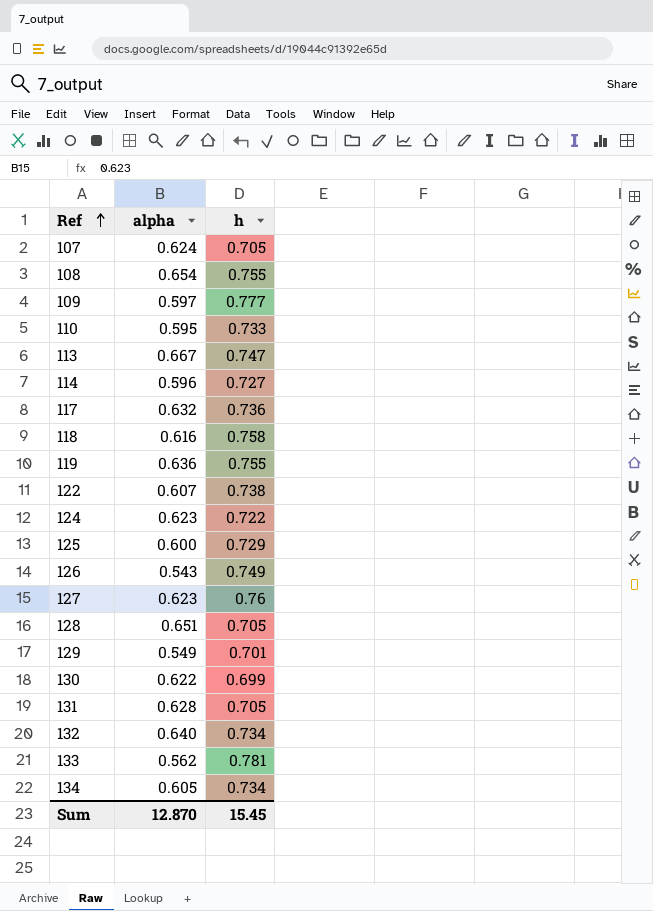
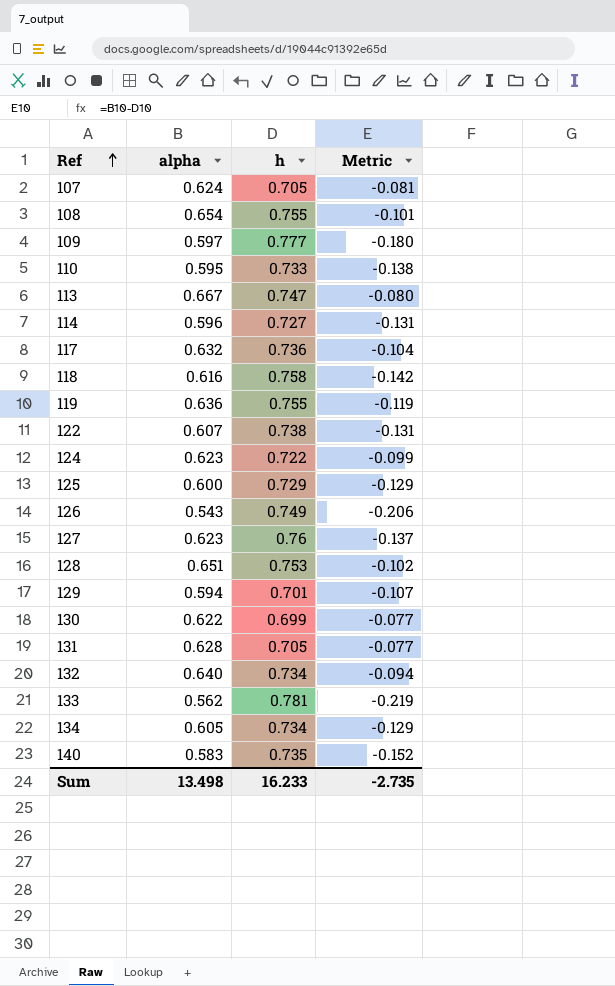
column Metric | formula: none -> [alpha] - [h]
128 | h: 0.705 -> 0.753
129 | alpha: 0.549 -> 0.594
row 140: none -> 0.583 | 0.735 | -0.152
Sum | alpha: 12.870 -> 13.498
Sum | h: 15.45 -> 16.233

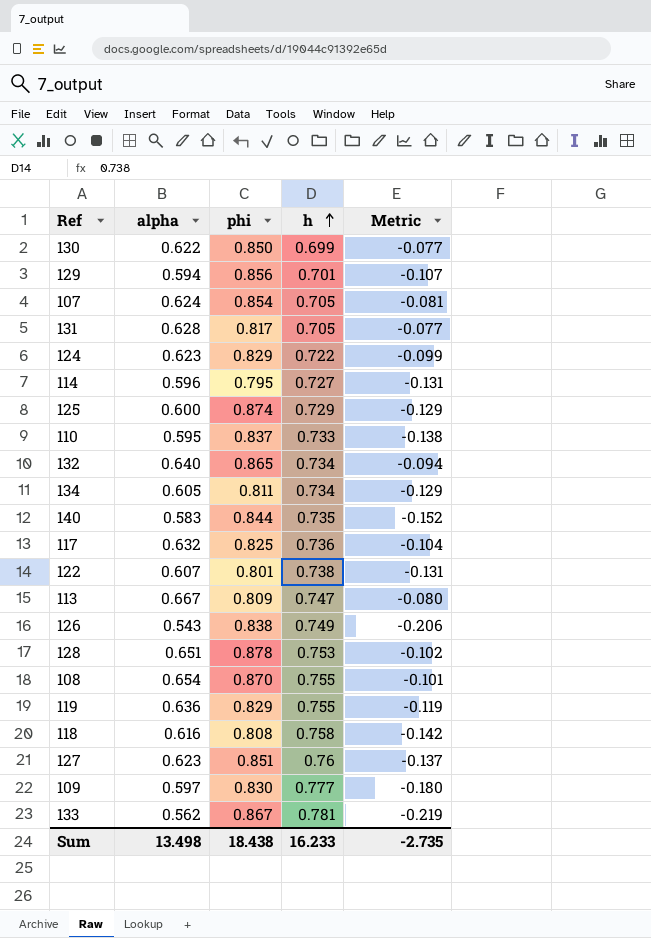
row order: Ref ascending -> h ascending
column phi | position: none -> 3

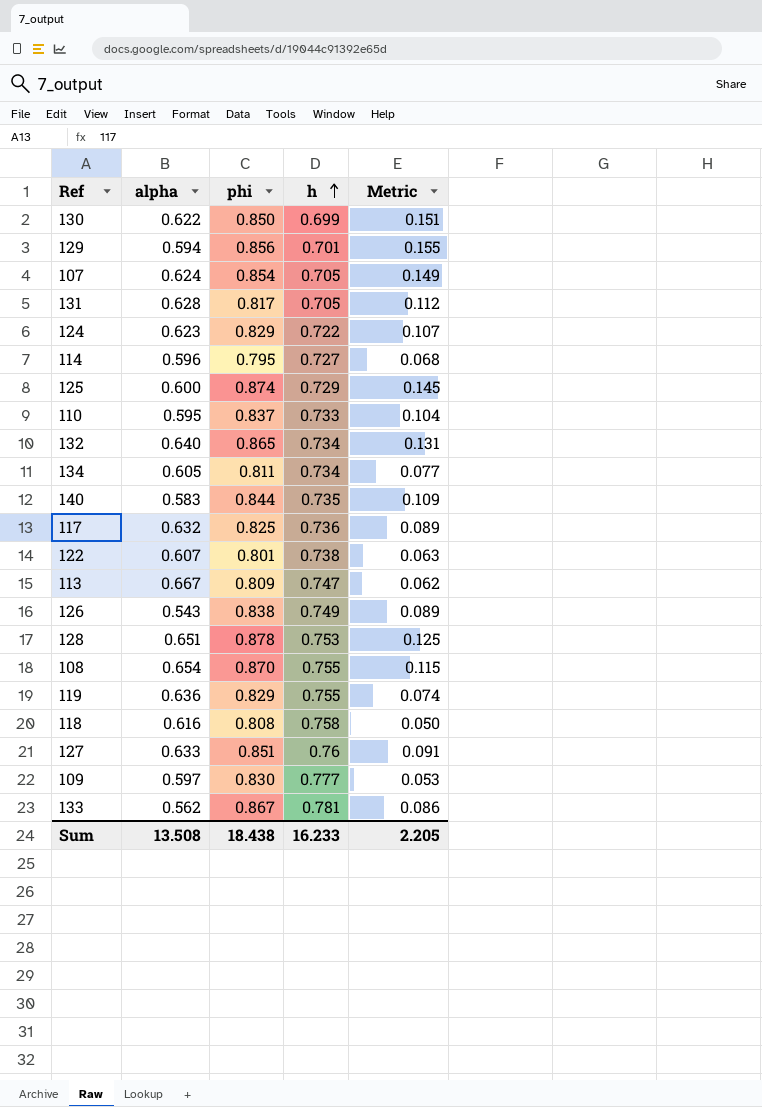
column Metric | formula: [alpha] - [h] -> [phi] - [h]
127 | alpha: 0.623 -> 0.633
Sum | alpha: 13.498 -> 13.508
Sum | Metric: -2.735 -> 2.205

